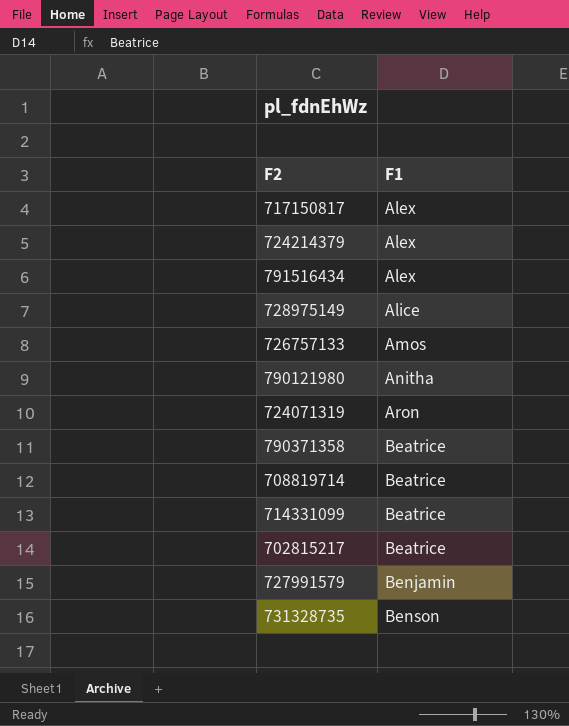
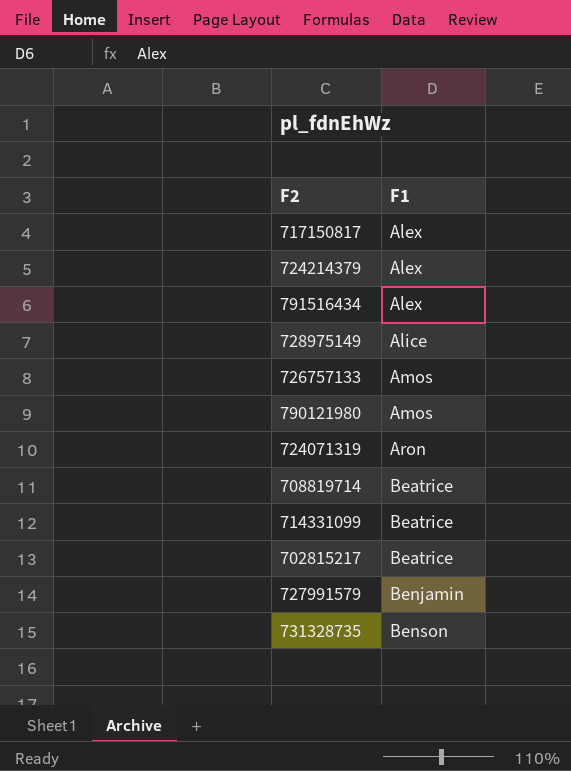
row 790371358: Beatrice -> none
790121980 | F1: Anitha -> Amos

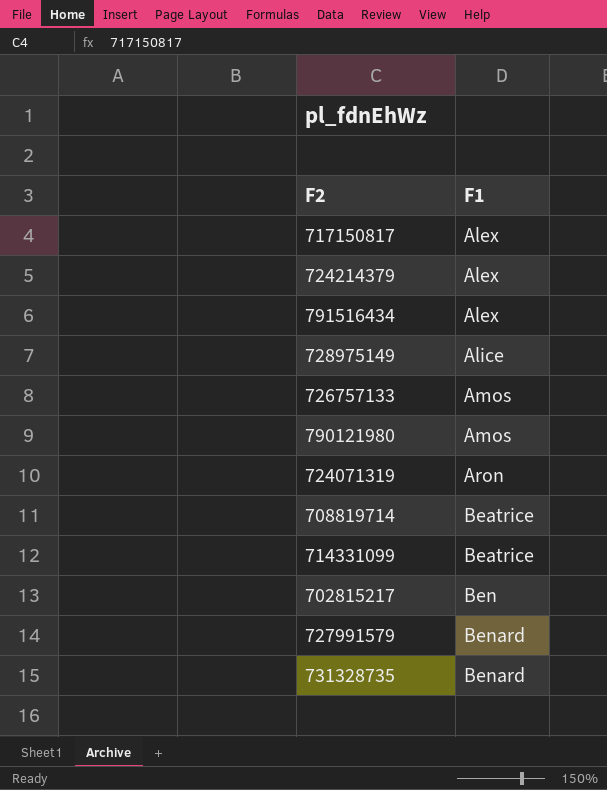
702815217 | F1: Beatrice -> Ben
727991579 | F1: Benjamin -> Benard
731328735 | F1: Benson -> Benard

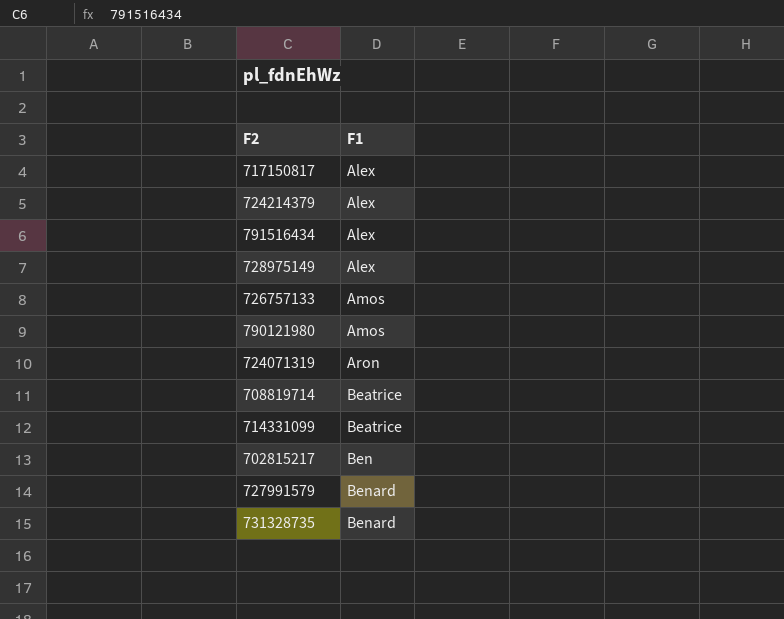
728975149 | F1: Alice -> Alex

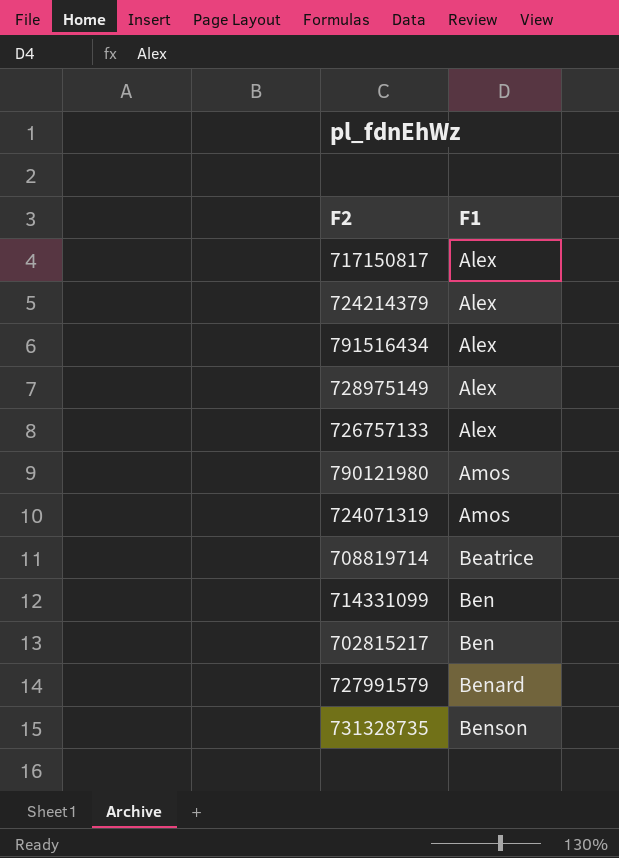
726757133 | F1: Amos -> Alex
724071319 | F1: Aron -> Amos
714331099 | F1: Beatrice -> Ben
731328735 | F1: Benard -> Benson

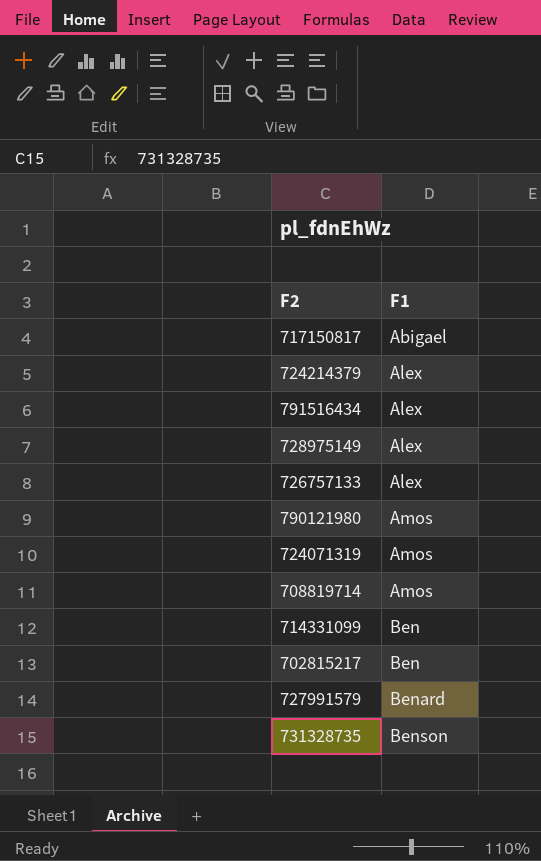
717150817 | F1: Alex -> Abigael
708819714 | F1: Beatrice -> Amos

